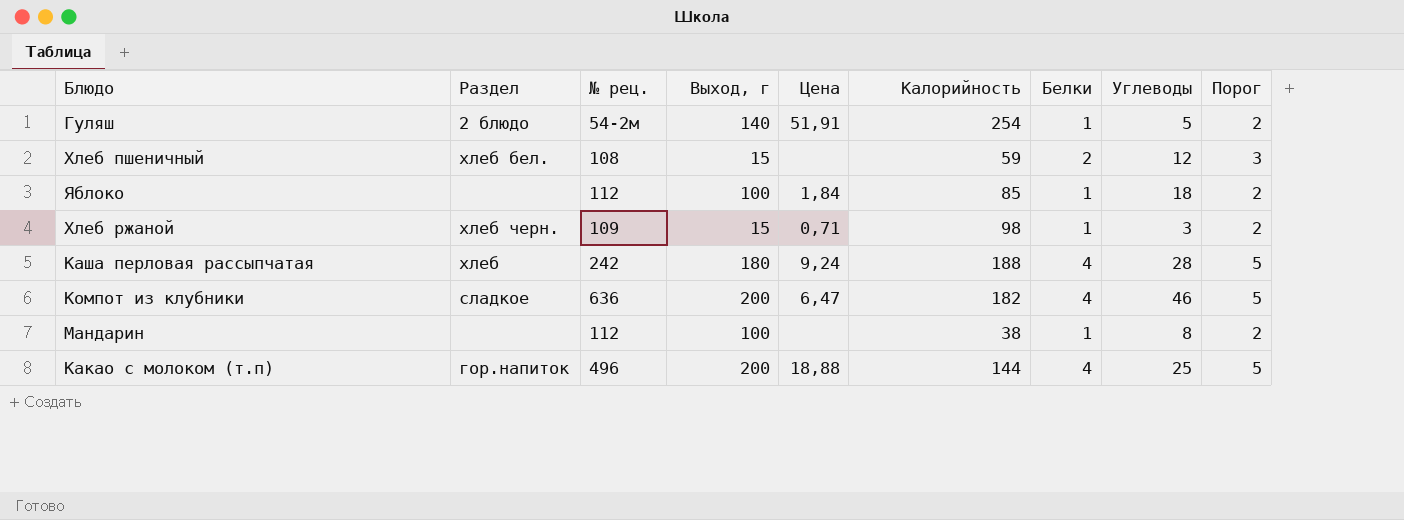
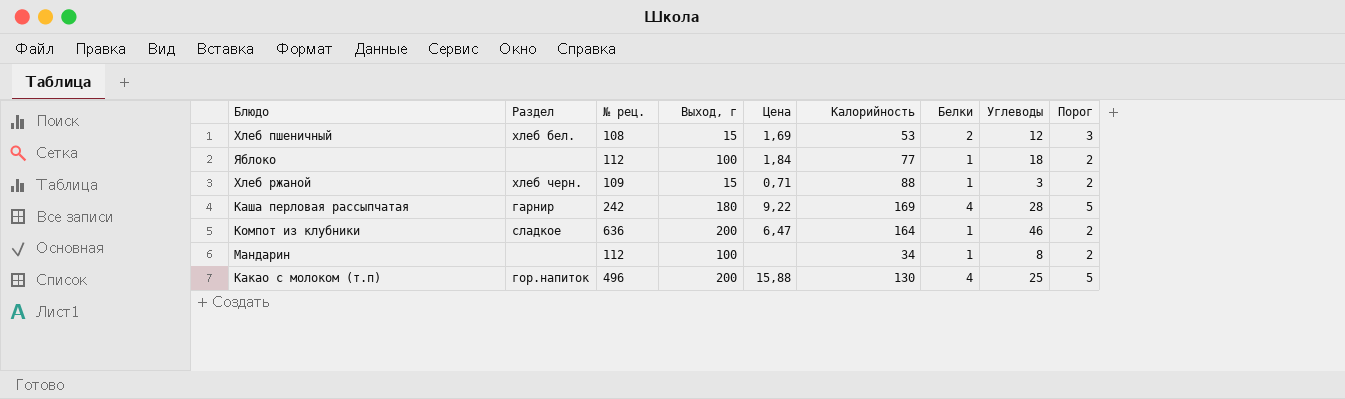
row Гуляш: 2 блюдо | 54-2м | 140 | 51,91 | 254 | 1 | 5 | 2 -> none
Хлеб пшеничный | Цена: none -> 1,69
Хлеб пшеничный | Калорийность: 59 -> 53
Яблоко | Калорийность: 85 -> 77
Хлеб ржаной | Калорийность: 98 -> 88
Каша перловая рассыпчатая | Раздел: хлеб -> гарнир
Каша перловая рассыпчатая | Цена: 9,24 -> 9,22
Каша перловая рассыпчатая | Калорийность: 188 -> 169
Компот из клубники | Калорийность: 182 -> 164
Компот из клубники | Белки: 4 -> 1
Компот из клубники | Порог: 5 -> 2
Мандарин | Калорийность: 38 -> 34
Какао с молоком (т.п) | Цена: 18,88 -> 15,88
Какао с молоком (т.п) | Калорийность: 144 -> 130

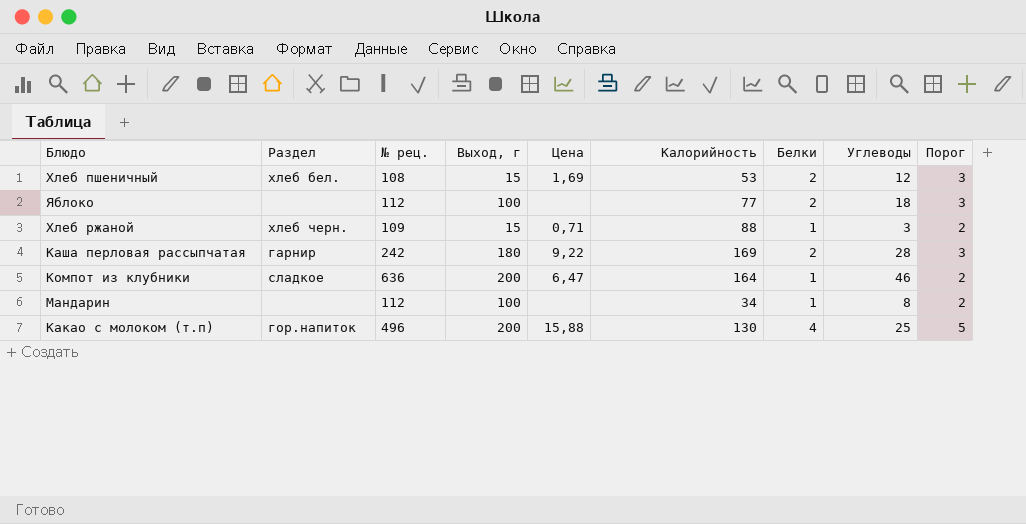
Яблоко | Цена: 1,84 -> none
Яблоко | Белки: 1 -> 2
Яблоко | Порог: 2 -> 3
Каша перловая рассыпчатая | Белки: 4 -> 2
Каша перловая рассыпчатая | Порог: 5 -> 3

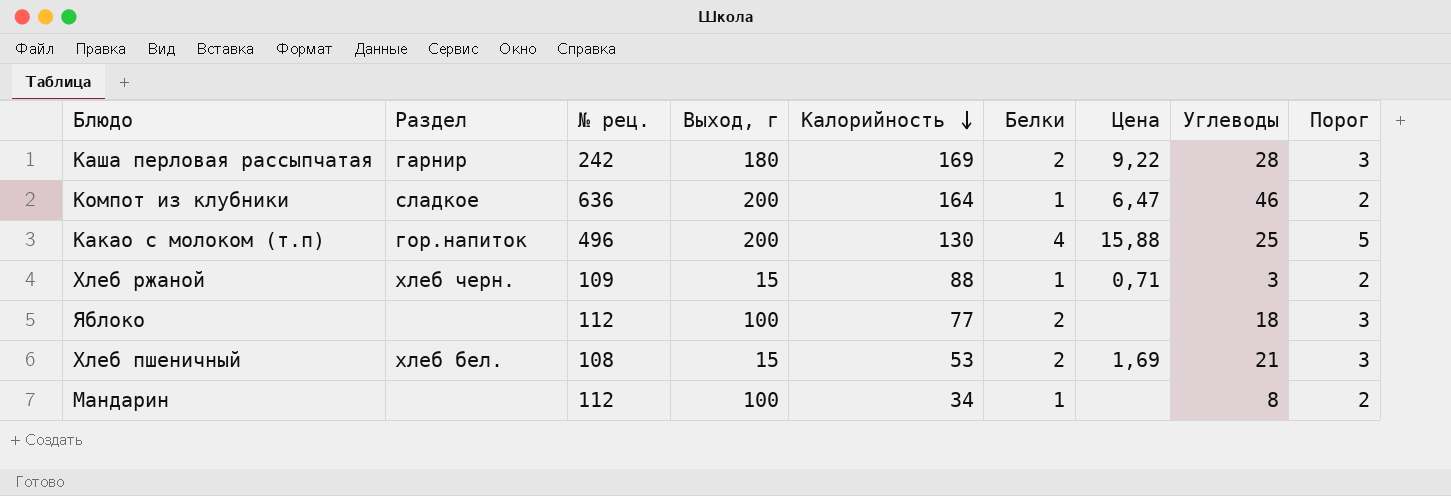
row order: none -> Калорийность descending
column Цена | position: 5 -> 7
Хлеб пшеничный | Углеводы: 12 -> 21

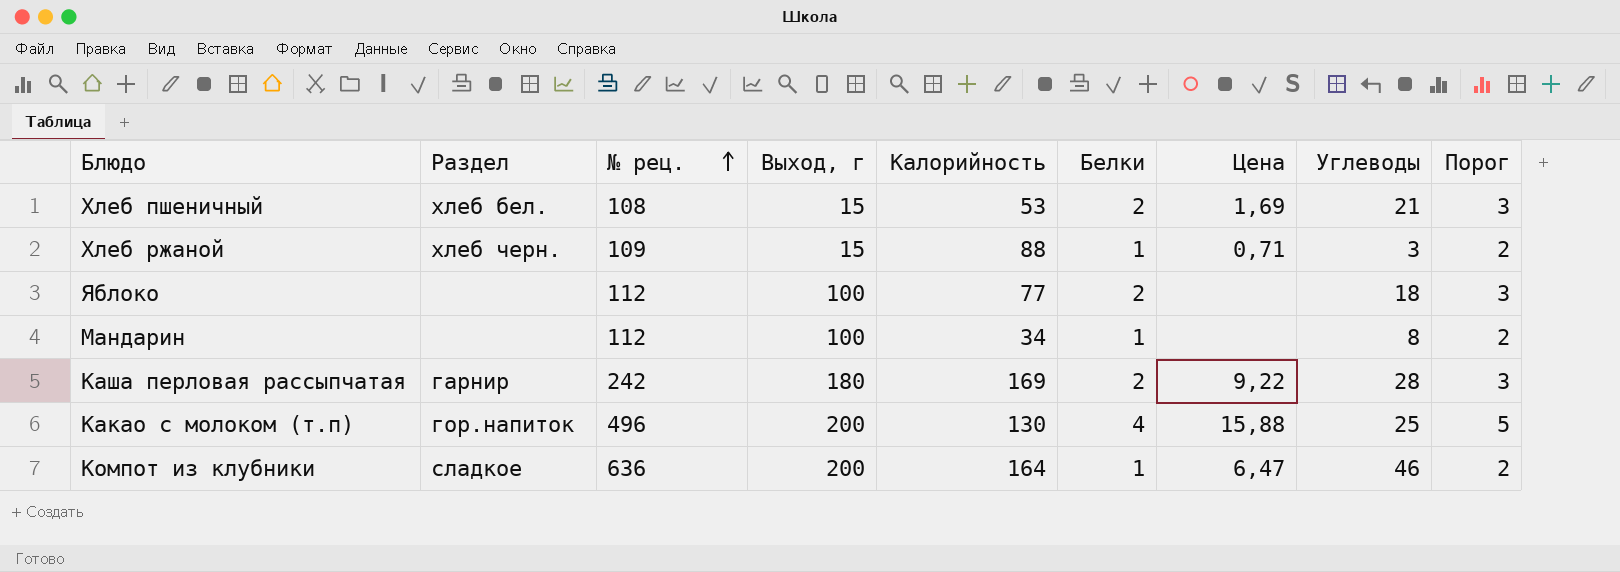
row order: Калорийность descending -> № рец. ascending

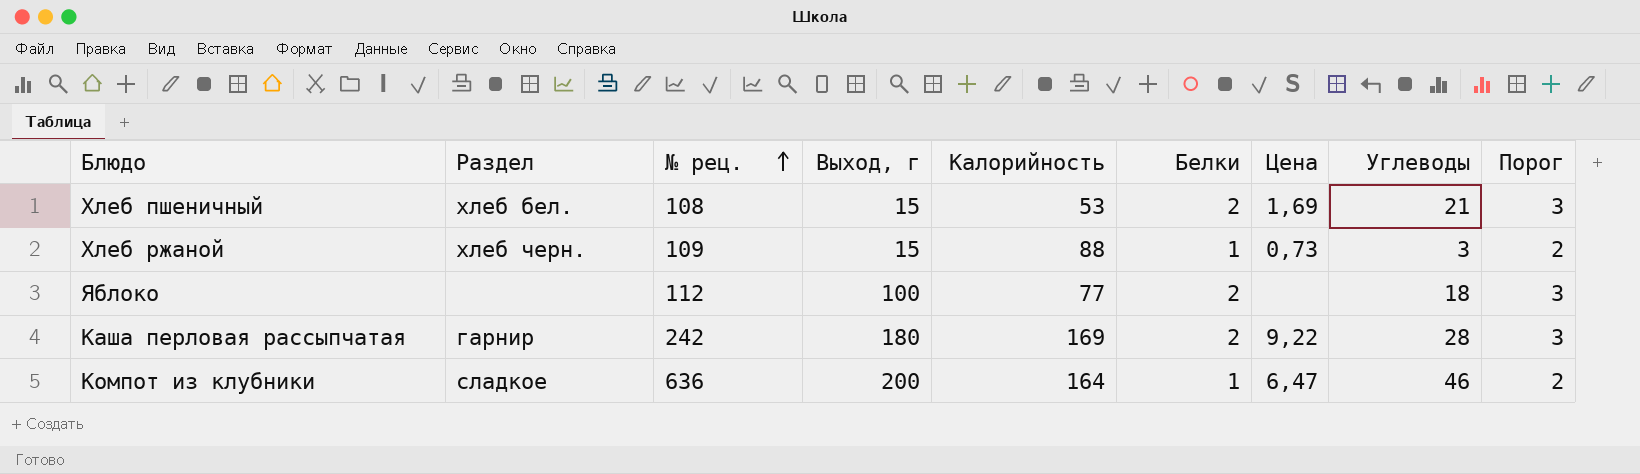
row Мандарин: none | 112 | 100 | 34 | 1 | none | 8 | 2 -> none
row Какао с молоком (т.п): гор.напиток | 496 | 200 | 130 | 4 | 15,88 | 25 | 5 -> none
Хлеб ржаной | Цена: 0,71 -> 0,73

